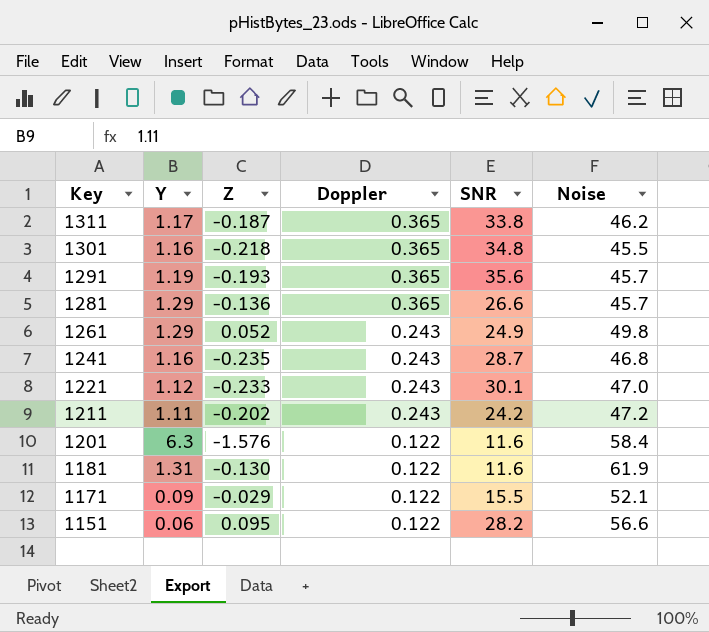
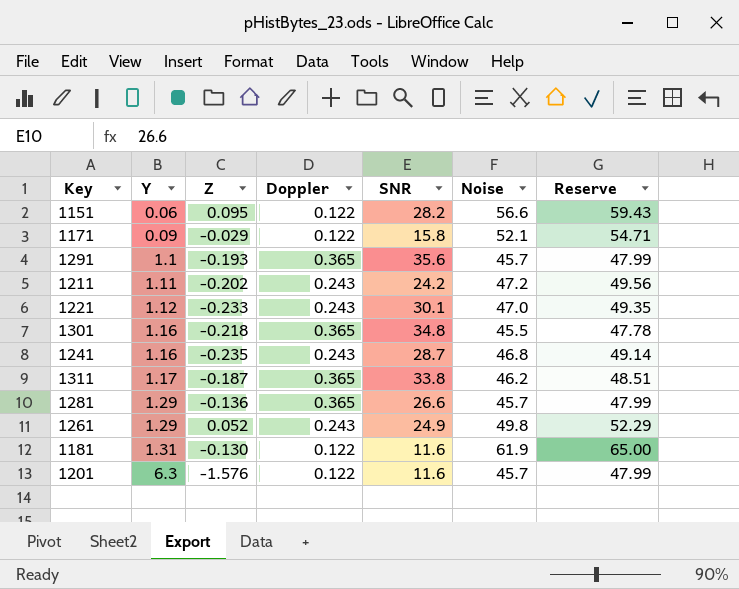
row order: Key descending -> Y ascending
column Reserve | formula: none -> [Noise] * 1.05
1171 | SNR: 15.5 -> 15.8
1291 | Y: 1.19 -> 1.1
1201 | Noise: 58.4 -> 45.7

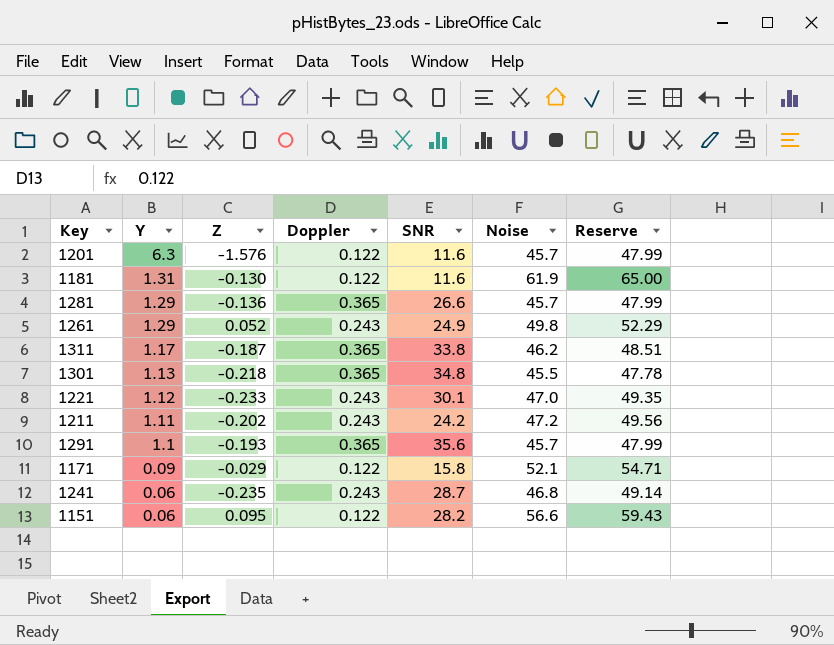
row order: Y ascending -> Y descending
1301 | Y: 1.16 -> 1.13
1241 | Y: 1.16 -> 0.06

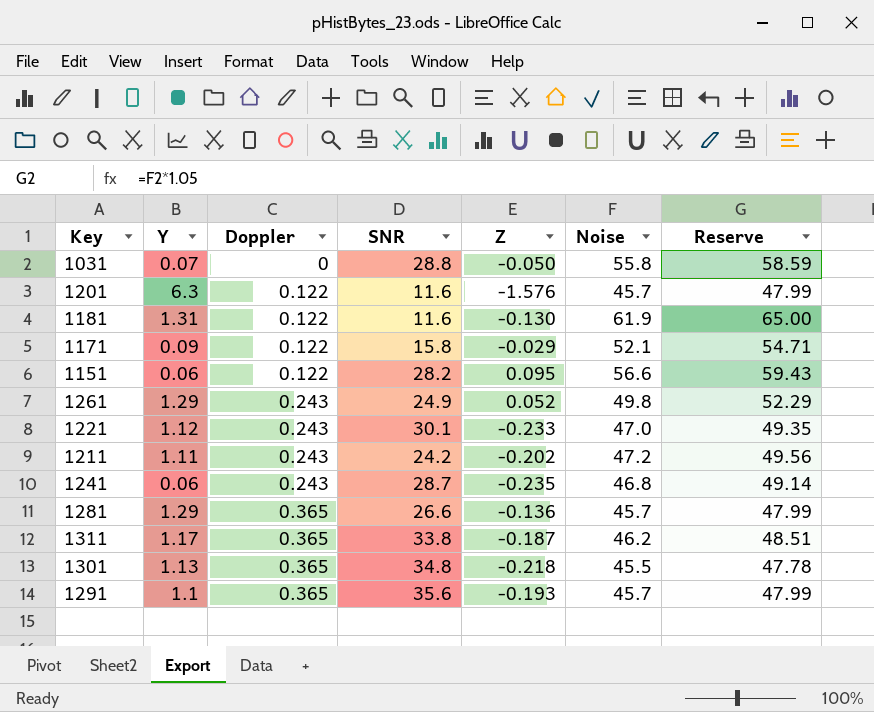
row order: Y descending -> Doppler ascending
column Z | position: 3 -> 5
row 1031: none -> 0.07 | 0 | 28.8 | -0.050 | 55.8 | 58.59

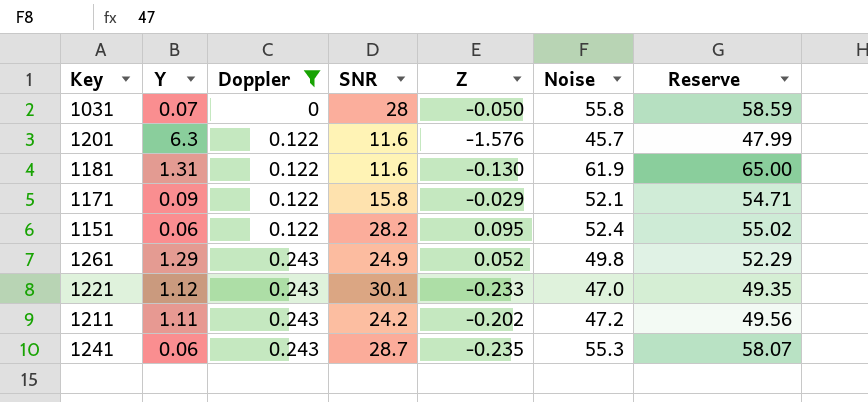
filter: none -> Doppler != 0.365
1031 | SNR: 28.8 -> 28
1151 | Noise: 56.6 -> 52.4
1151 | Reserve: 59.43 -> 55.02
1241 | Noise: 46.8 -> 55.3
1241 | Reserve: 49.14 -> 58.07

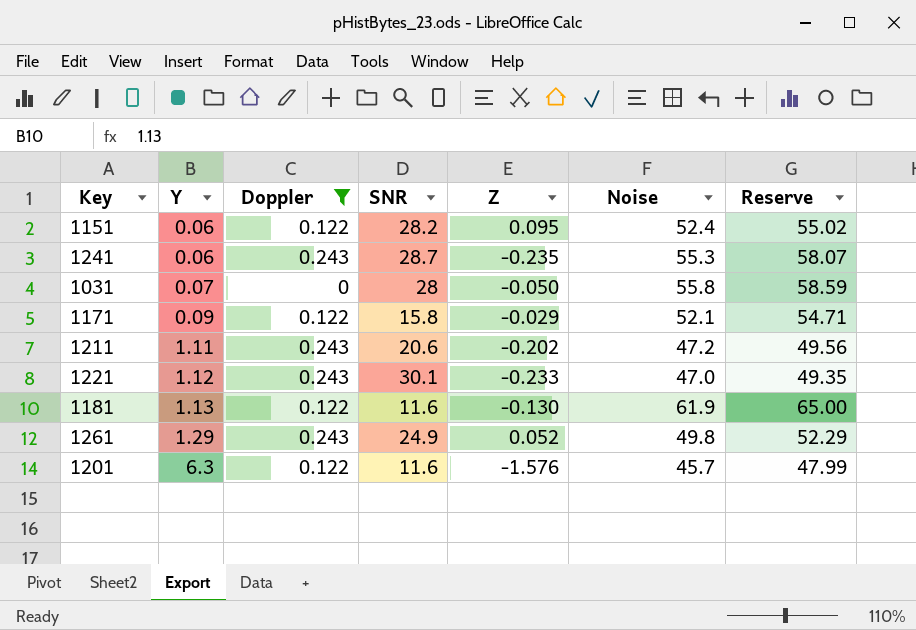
row order: Doppler ascending -> Y ascending
1211 | SNR: 24.2 -> 20.6
1181 | Y: 1.31 -> 1.13

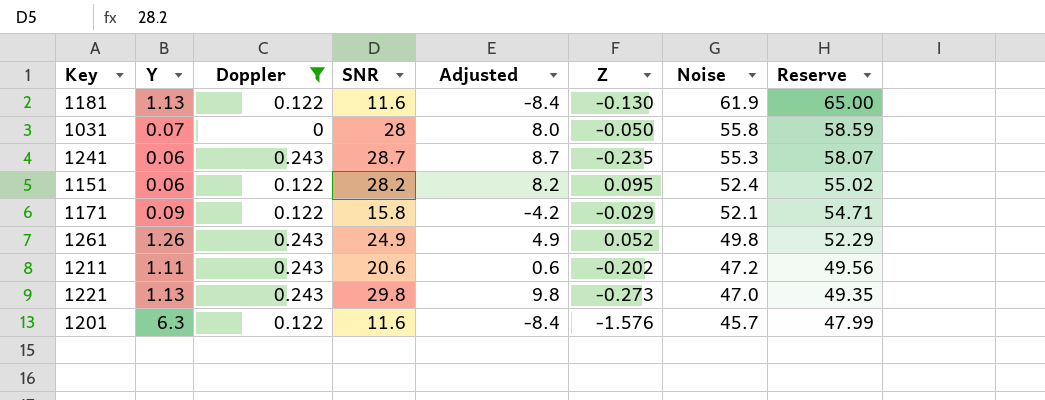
row order: Y ascending -> Noise descending
column Adjusted | formula: none -> [SNR] - 20
1261 | Y: 1.29 -> 1.26
1221 | Y: 1.12 -> 1.13
1221 | SNR: 30.1 -> 29.8
1221 | Z: -0.233 -> -0.273

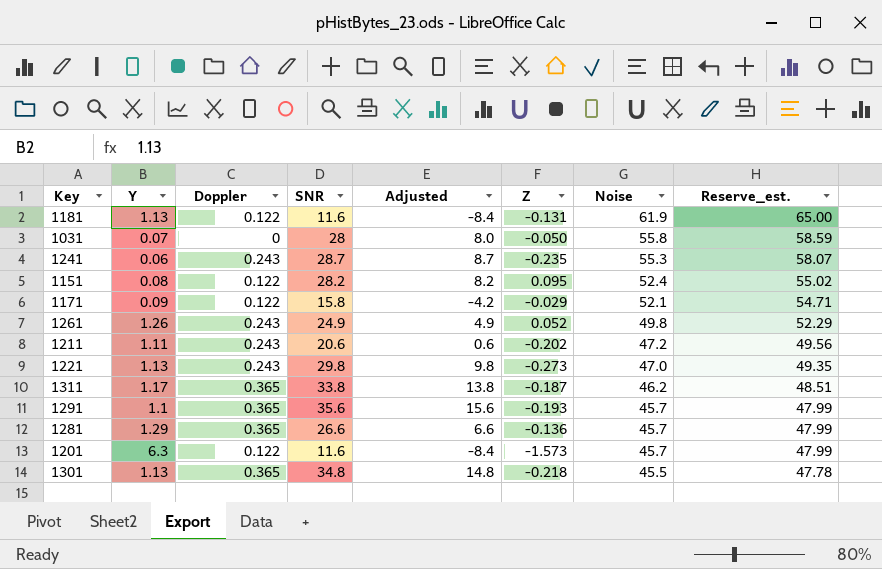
filter: Doppler != 0.365 -> none
column name: Reserve -> Reserve_est.
1181 | Z: -0.130 -> -0.131
1151 | Y: 0.06 -> 0.08
1201 | Z: -1.576 -> -1.573

